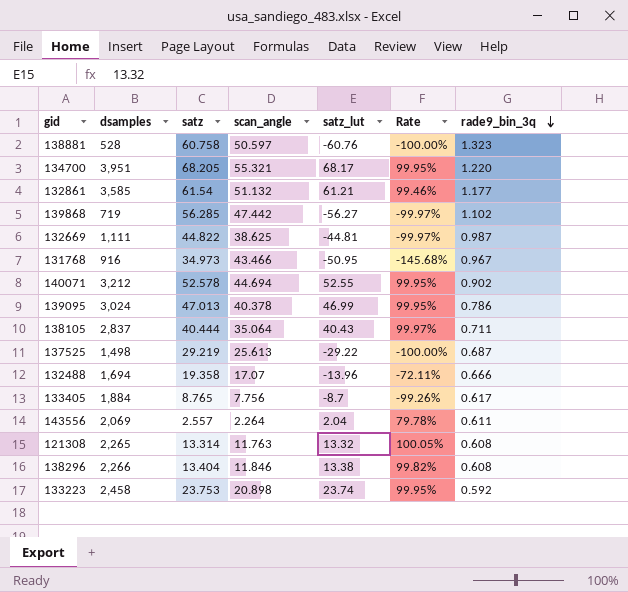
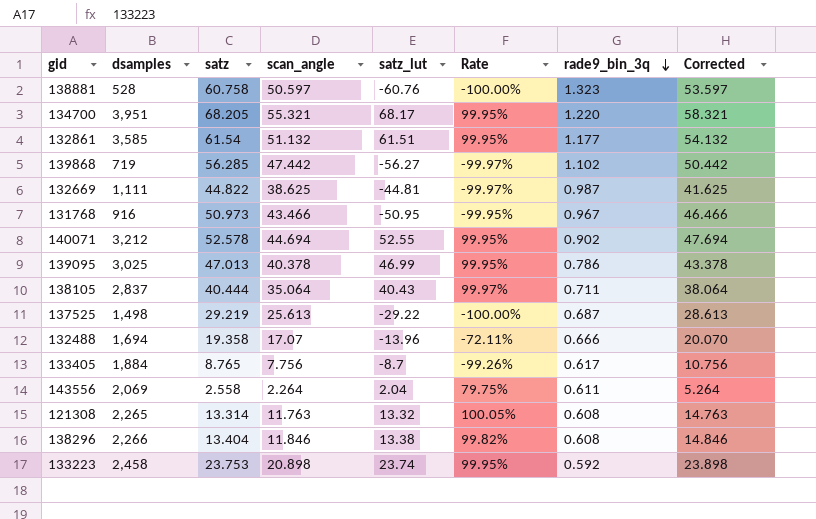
column Corrected | formula: none -> [scan_angle] + 3
132861 | satz_lut: 61.21 -> 61.51
132861 | Rate: 99.46% -> 99.95%
131768 | satz: 34.973 -> 50.973
131768 | Rate: -145.68% -> -99.95%
139095 | dsamples: 3,024 -> 3,025
143556 | satz: 2.557 -> 2.558
143556 | Rate: 79.78% -> 79.75%

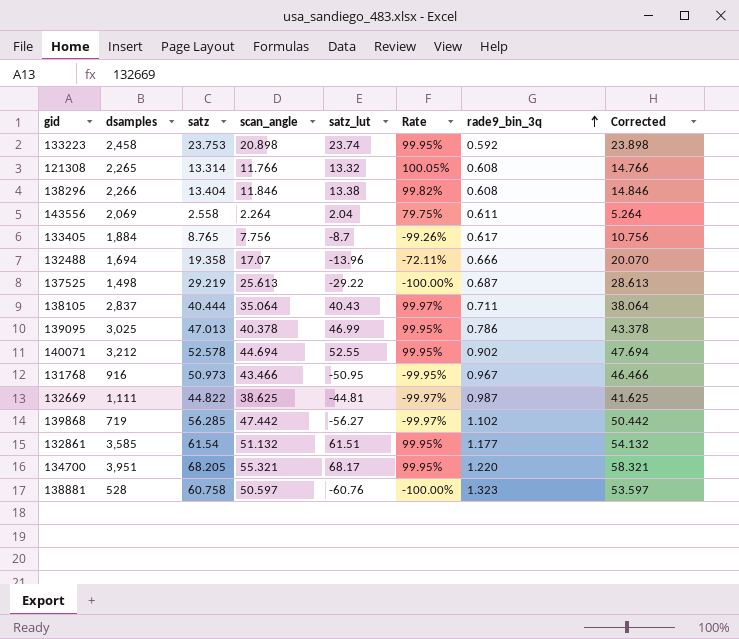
row order: rade9_bin_3q descending -> rade9_bin_3q ascending
121308 | scan_angle: 11.763 -> 11.766
121308 | Corrected: 14.763 -> 14.766

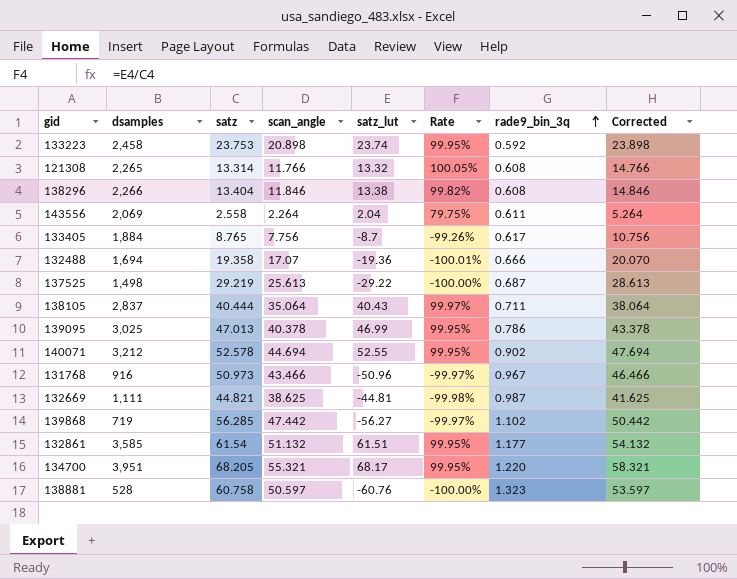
132488 | satz_lut: -13.96 -> -19.36
132488 | Rate: -72.11% -> -100.01%
131768 | satz_lut: -50.95 -> -50.96
131768 | Rate: -99.95% -> -99.97%
132669 | satz: 44.822 -> 44.821
132669 | Rate: -99.97% -> -99.98%

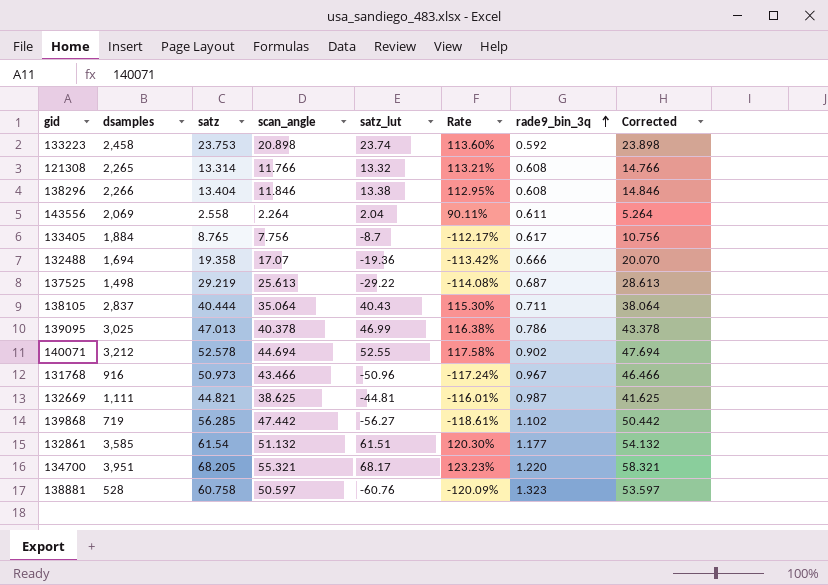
column Rate | formula: [satz_lut] / [satz] -> [satz_lut] / [scan_angle]

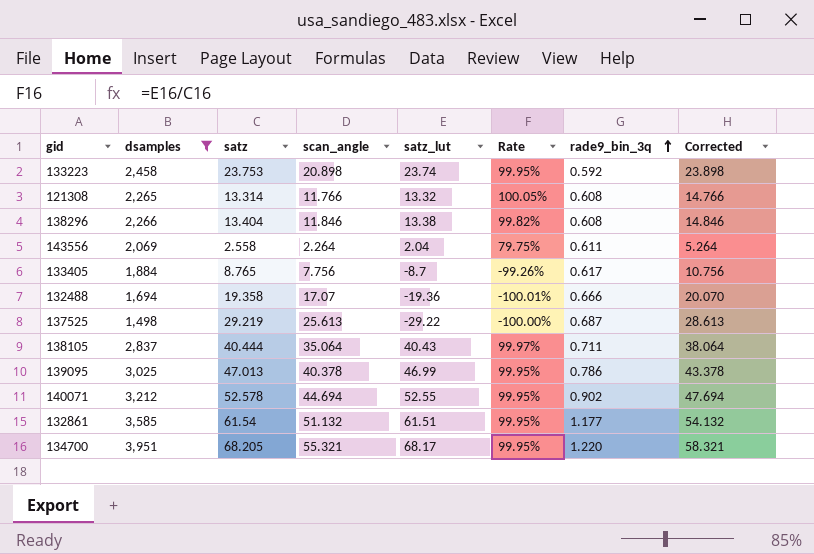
filter: none -> dsamples >= 1,498
column Rate | formula: [satz_lut] / [scan_angle] -> [satz_lut] / [satz]

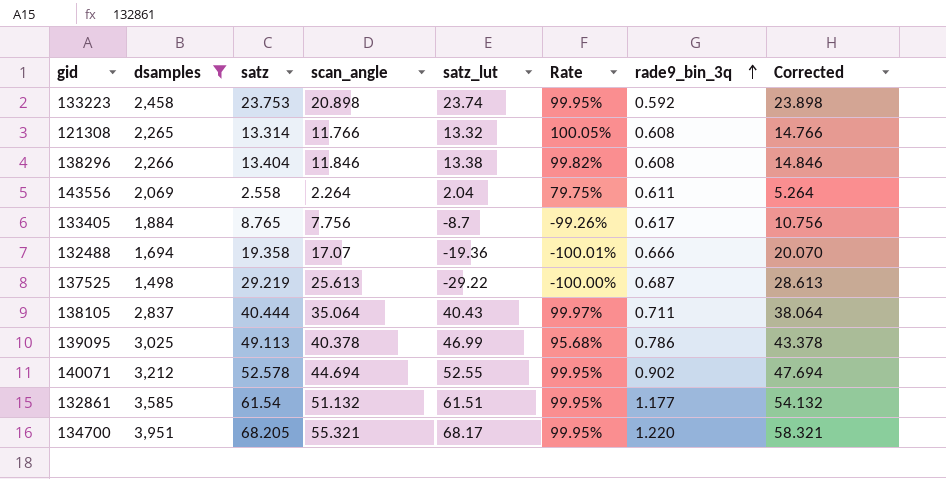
139095 | satz: 47.013 -> 49.113
139095 | Rate: 99.95% -> 95.68%

